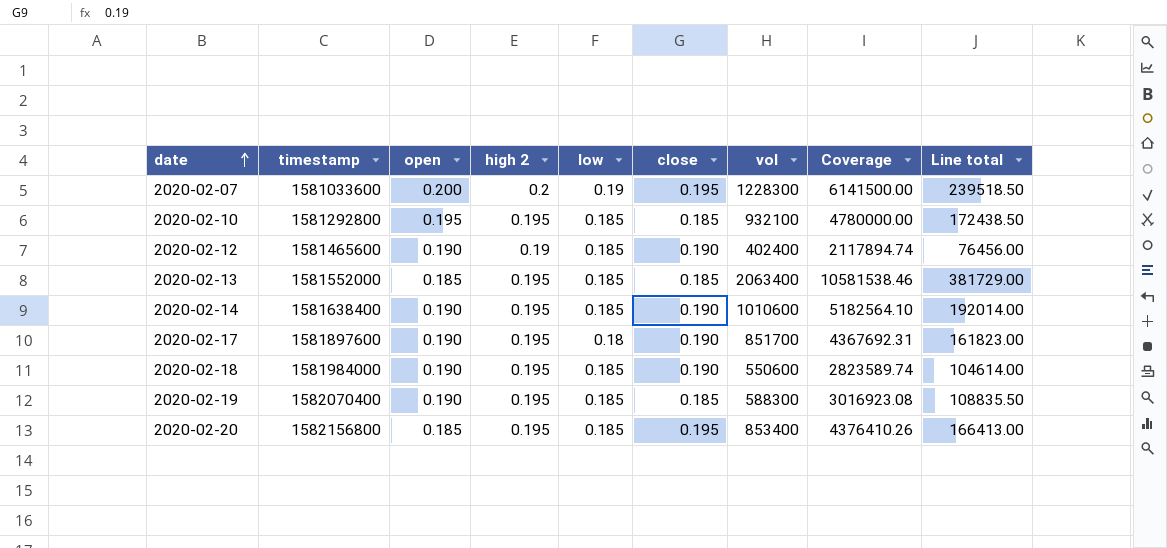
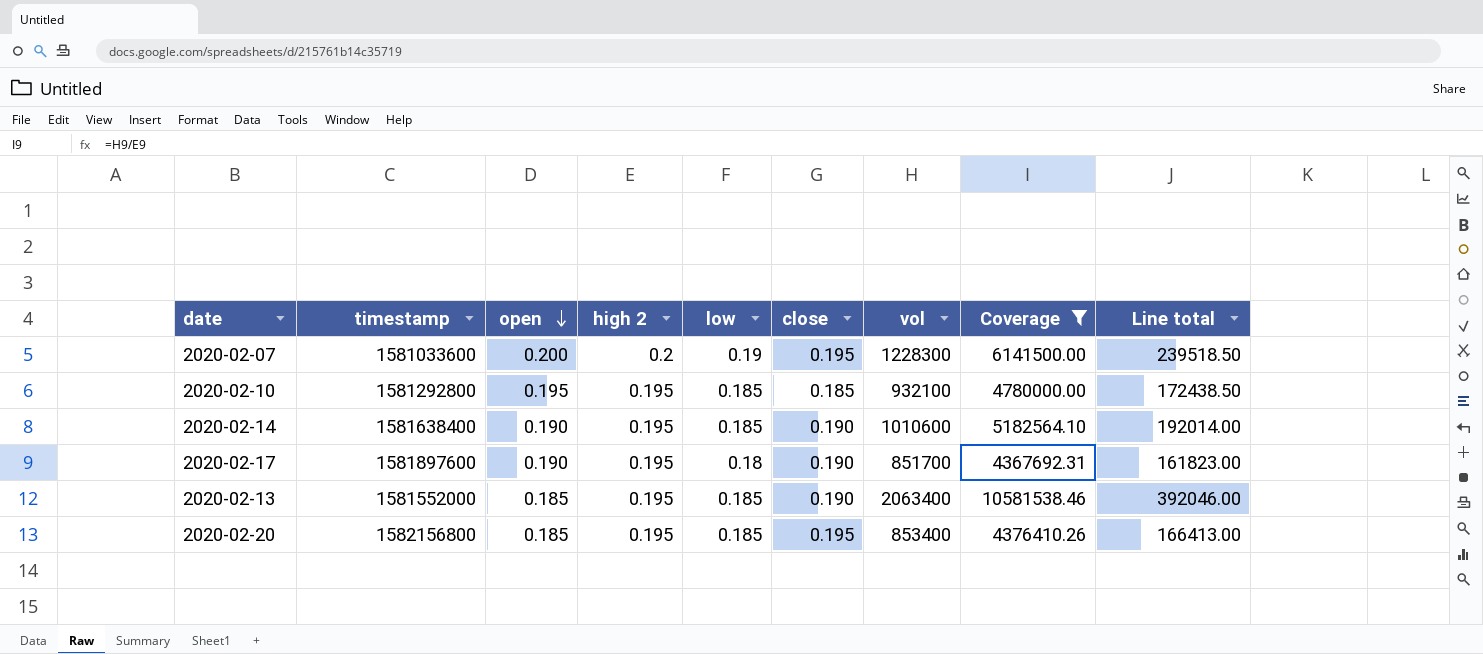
filter: none -> Coverage >= 4367692.31
row order: date ascending -> open descending
2020-02-13 | close: 0.185 -> 0.190
2020-02-13 | Line total: 381729.00 -> 392046.00

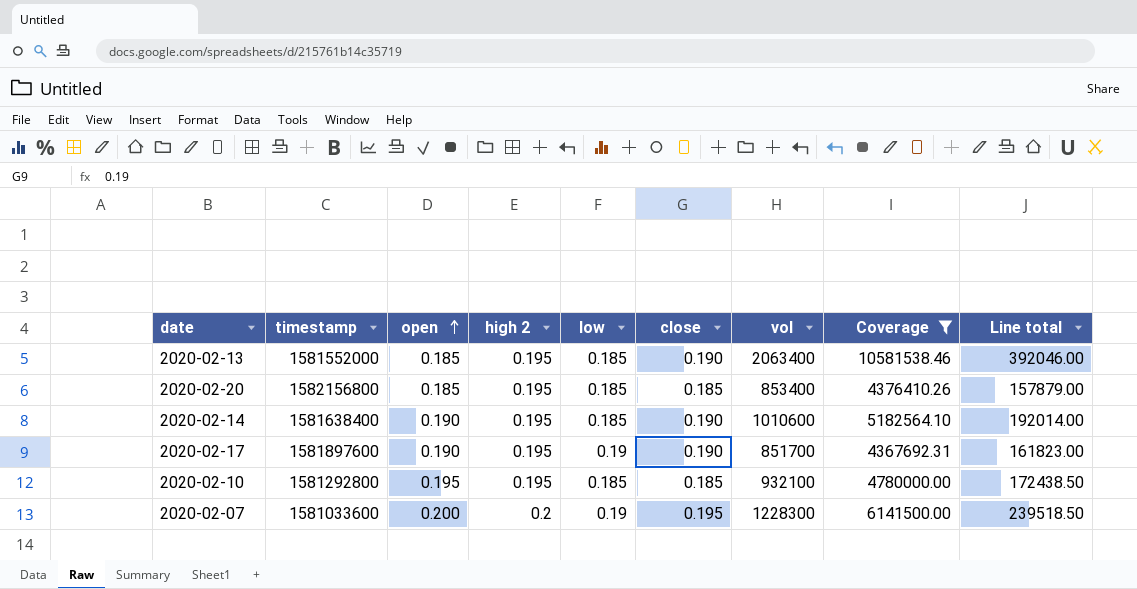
row order: open descending -> open ascending
2020-02-20 | close: 0.195 -> 0.185
2020-02-20 | Line total: 166413.00 -> 157879.00
2020-02-17 | low: 0.18 -> 0.19

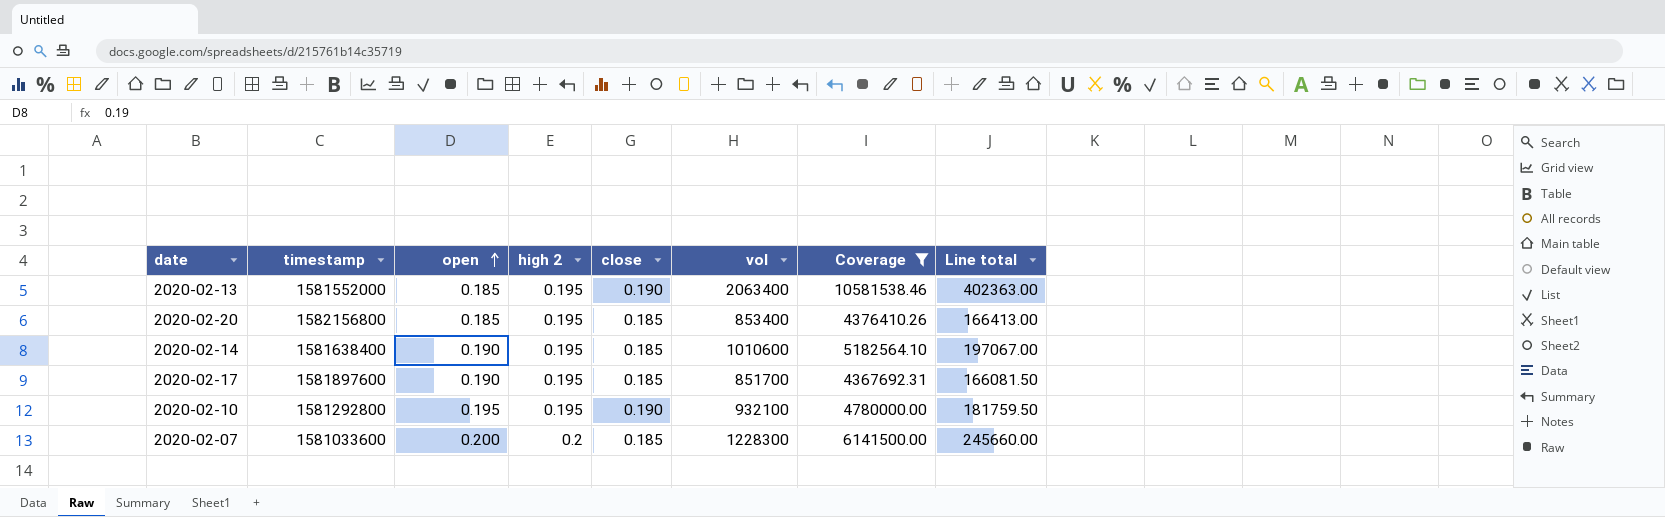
column low | position: 5 -> none
column Line total | formula: [close] * [vol] -> [high 2] * [vol]
2020-02-14 | close: 0.190 -> 0.185
2020-02-17 | close: 0.190 -> 0.185
2020-02-10 | close: 0.185 -> 0.190
2020-02-07 | close: 0.195 -> 0.185

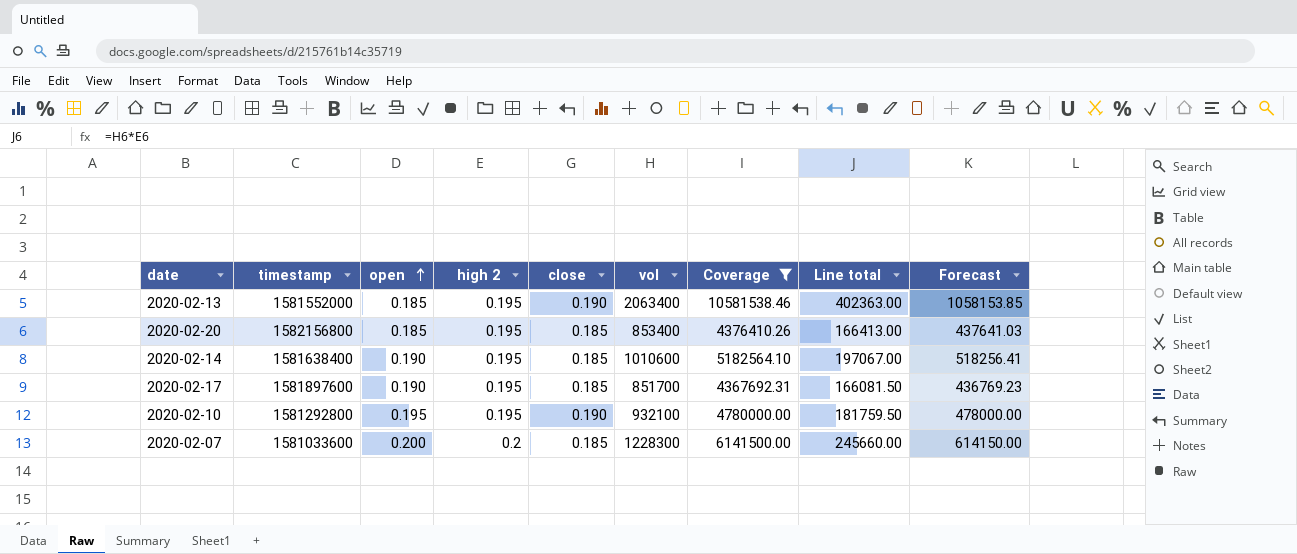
column Forecast | formula: none -> [Coverage] * 0.1

